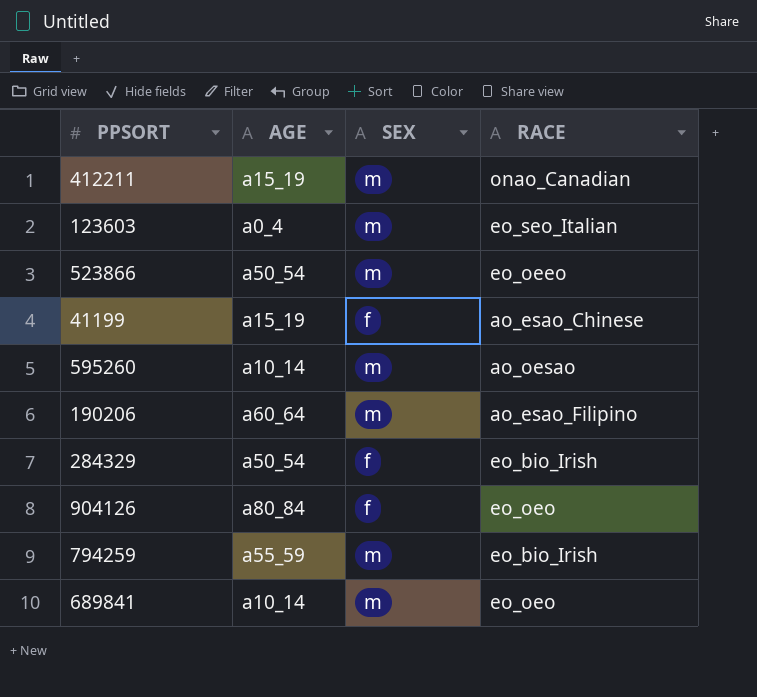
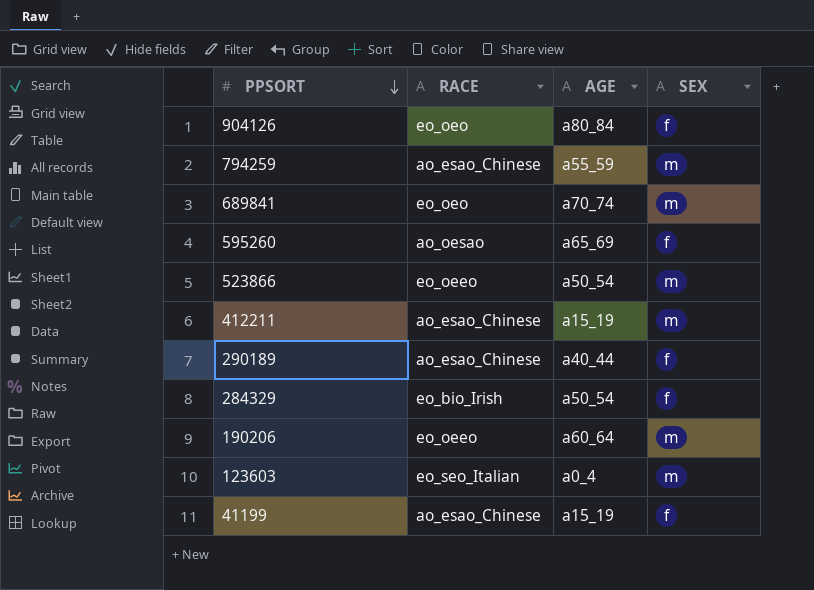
row order: none -> PPSORT descending
column RACE | position: 4 -> 2
794259 | RACE: eo_bio_Irish -> ao_esao_Chinese
689841 | AGE: a10_14 -> a70_74
595260 | AGE: a10_14 -> a65_69
595260 | SEX: m -> f
412211 | RACE: onao_Canadian -> ao_esao_Chinese
row 290189: none -> ao_esao_Chinese | a40_44 | f
190206 | RACE: ao_esao_Filipino -> eo_oeeo

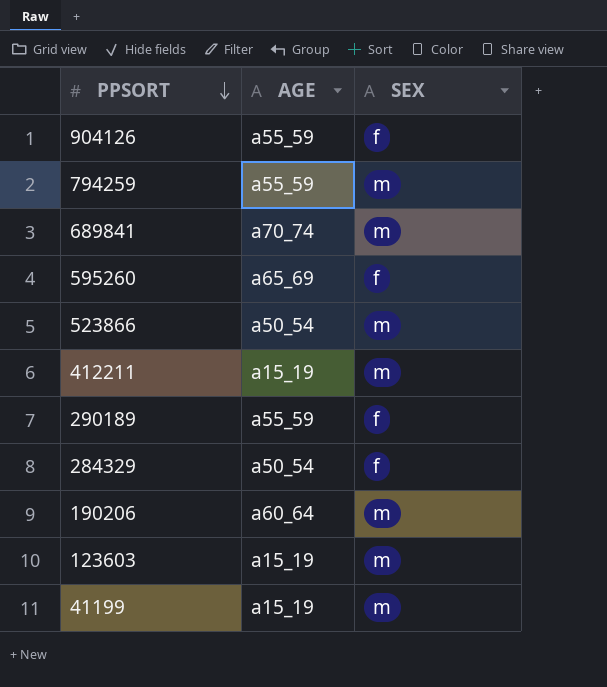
column RACE | position: 2 -> none
904126 | AGE: a80_84 -> a55_59
290189 | AGE: a40_44 -> a55_59
123603 | AGE: a0_4 -> a15_19
41199 | SEX: f -> m

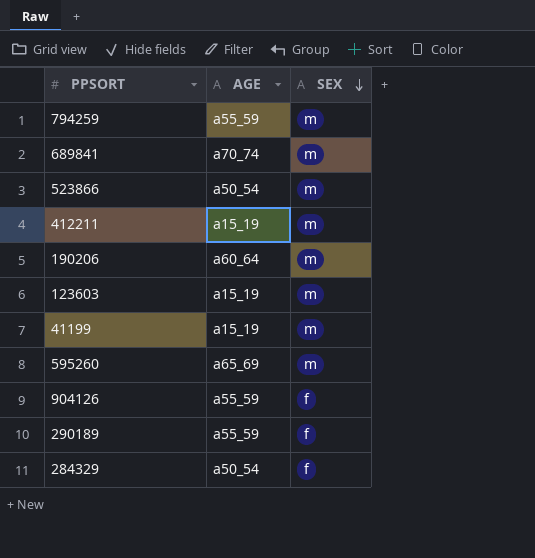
row order: PPSORT descending -> SEX descending
595260 | SEX: f -> m

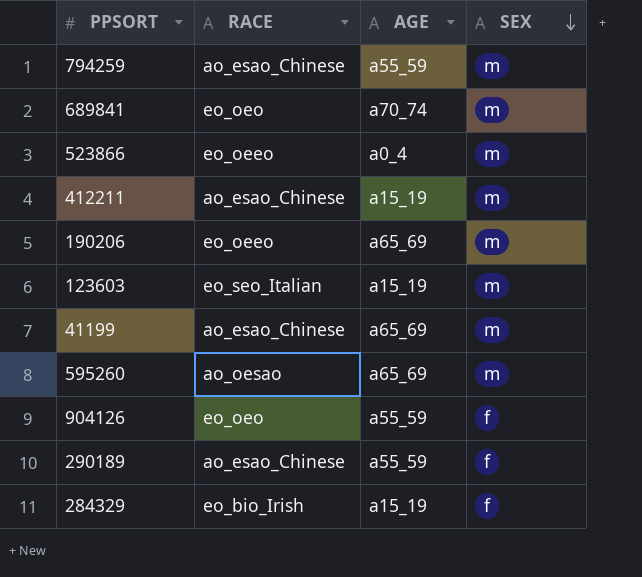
column RACE | position: none -> 2
523866 | AGE: a50_54 -> a0_4
190206 | AGE: a60_64 -> a65_69
41199 | AGE: a15_19 -> a65_69
284329 | AGE: a50_54 -> a15_19

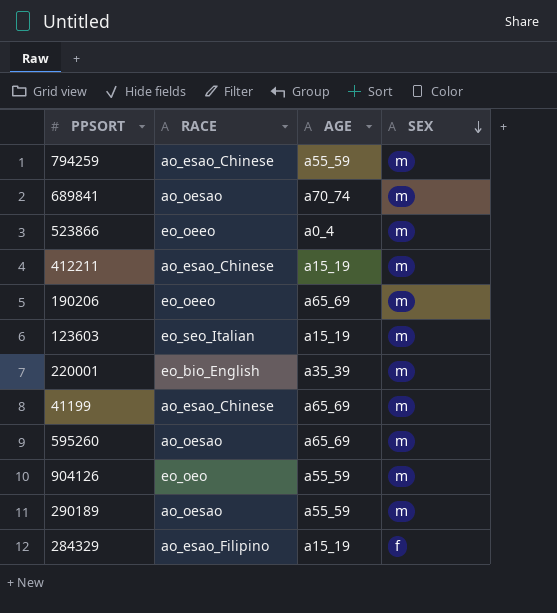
689841 | RACE: eo_oeo -> ao_oesao
row 220001: none -> eo_bio_English | a35_39 | m
904126 | SEX: f -> m
290189 | RACE: ao_esao_Chinese -> ao_oesao
290189 | SEX: f -> m
284329 | RACE: eo_bio_Irish -> ao_esao_Filipino

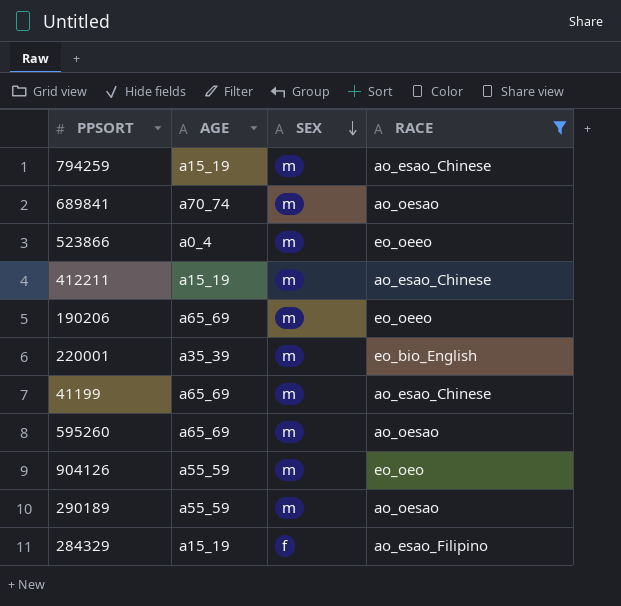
filter: none -> RACE != eo_seo_Italian
column RACE | position: 2 -> 4
794259 | AGE: a55_59 -> a15_19

